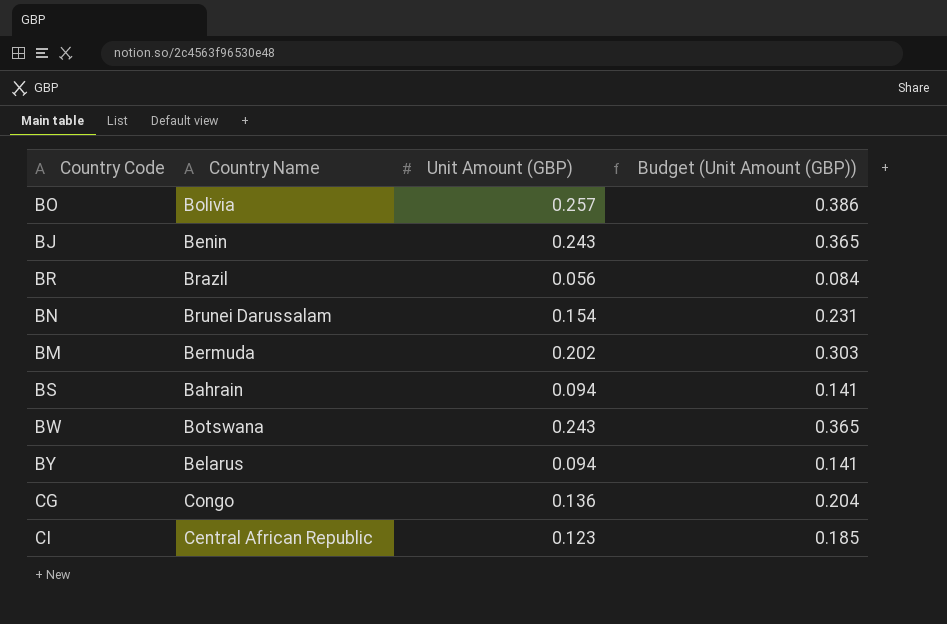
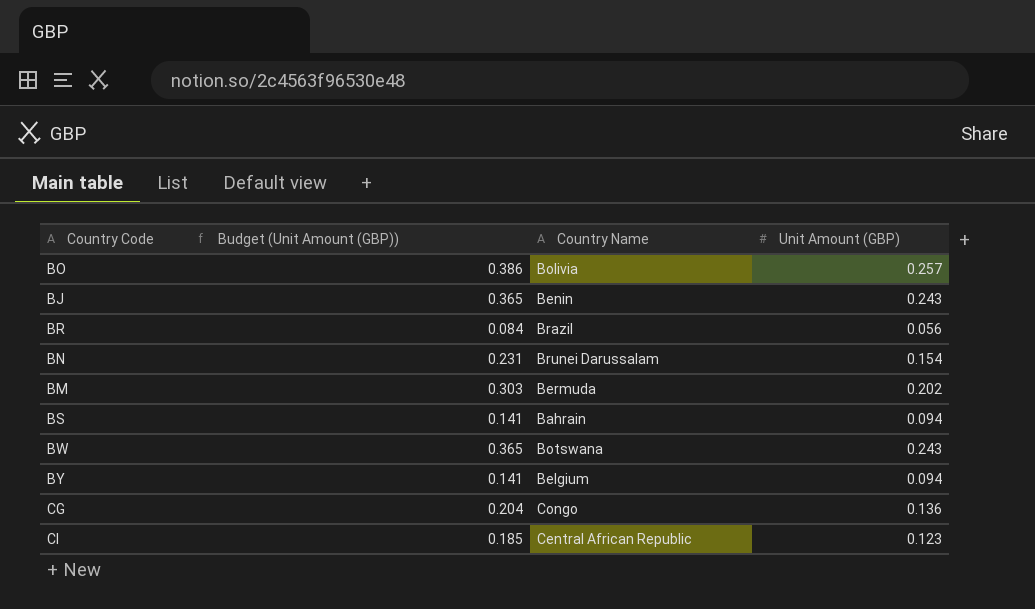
column Budget (Unit Amount (GBP)) | position: 4 -> 2
BY | Country Name: Belarus -> Belgium

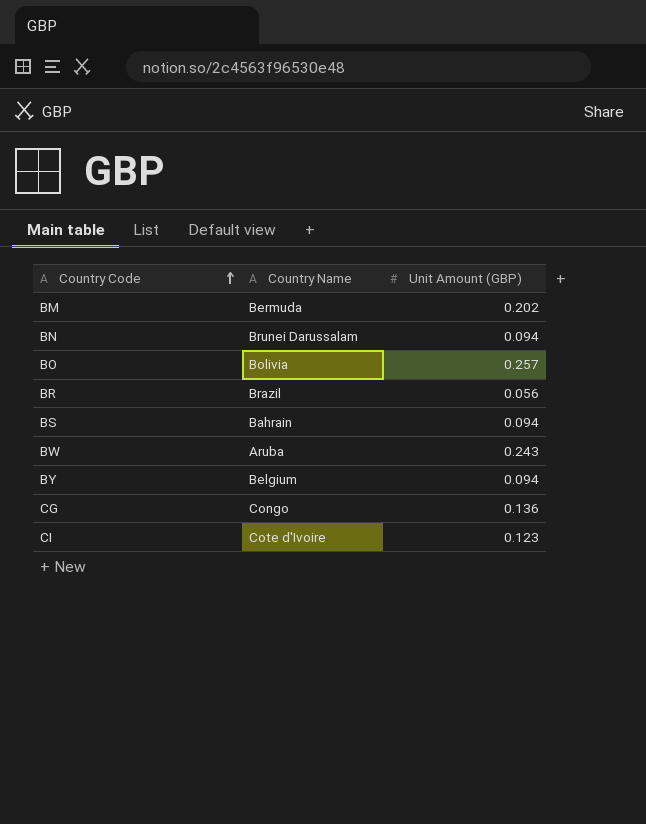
row order: none -> Country Code ascending
column Budget (Unit Amount (GBP)) | formula: [Unit Amount (GBP)] * 1.5 -> none
row BJ: 0.365 | Benin | 0.243 -> none
BN | Unit Amount (GBP): 0.154 -> 0.094
BW | Country Name: Botswana -> Aruba
CI | Country Name: Central African Republic -> Cote d'Ivoire

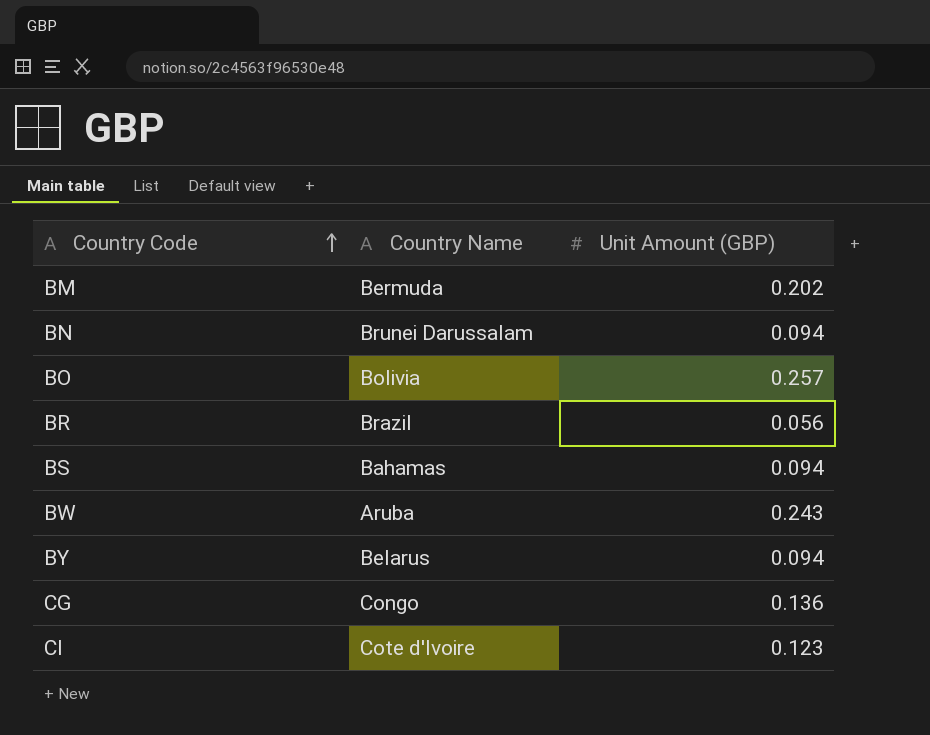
BS | Country Name: Bahrain -> Bahamas
BY | Country Name: Belgium -> Belarus

